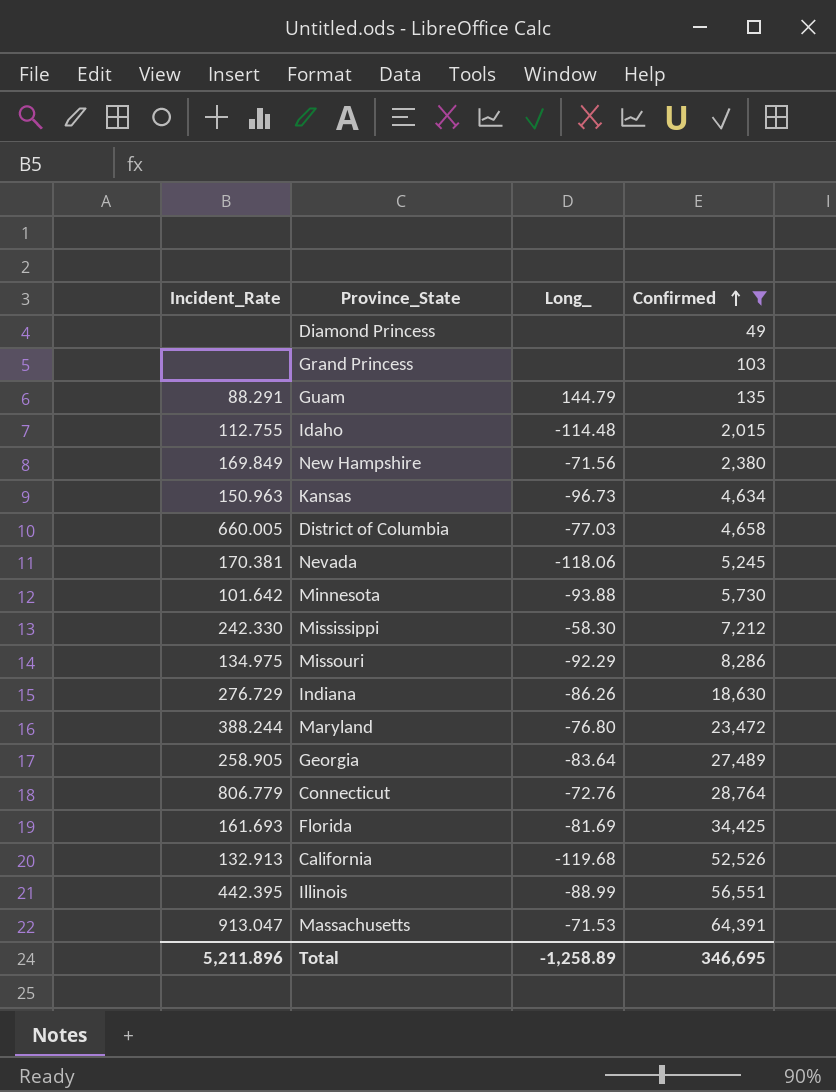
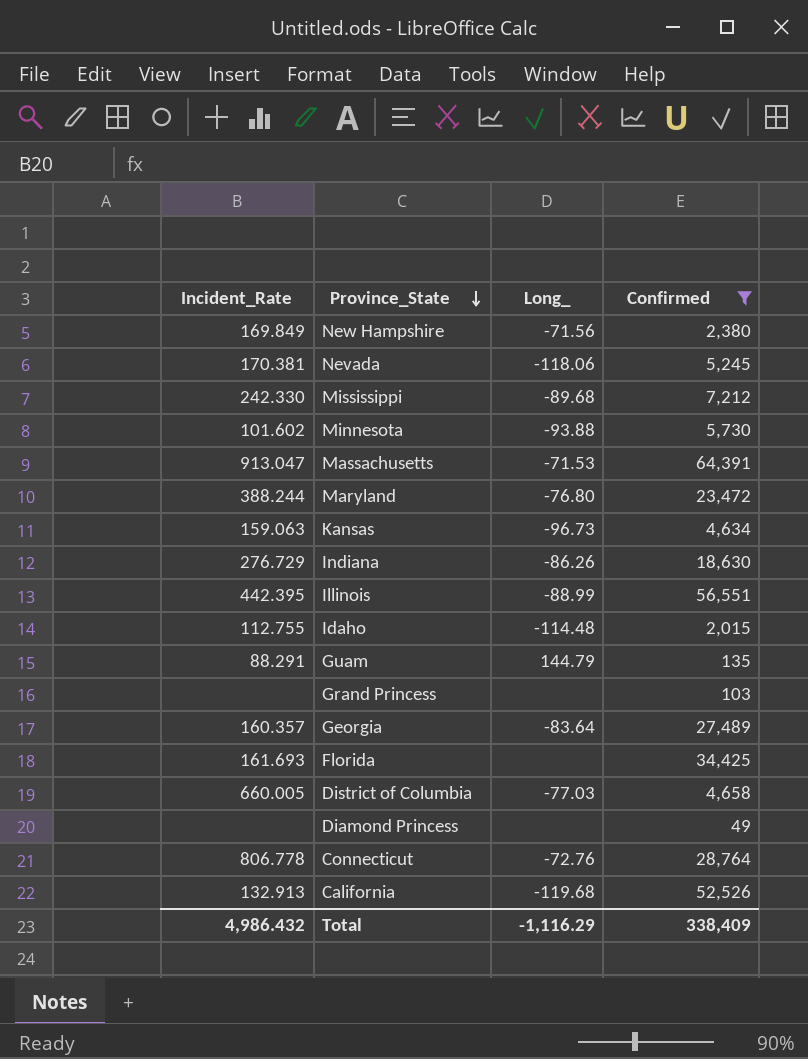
row order: Confirmed ascending -> Province_State descending
row Missouri: 134.975 | -92.29 | 8,286 -> none
Mississippi | Long_: -58.30 -> -89.68
Minnesota | Incident_Rate: 101.642 -> 101.602
Kansas | Incident_Rate: 150.963 -> 159.063
Georgia | Incident_Rate: 258.905 -> 160.357
Florida | Long_: -81.69 -> none
Connecticut | Incident_Rate: 806.779 -> 806.778
Total | Incident_Rate: 5,211.896 -> 4,986.432
Total | Long_: -1,258.89 -> -1,116.29
Total | Confirmed: 346,695 -> 338,409

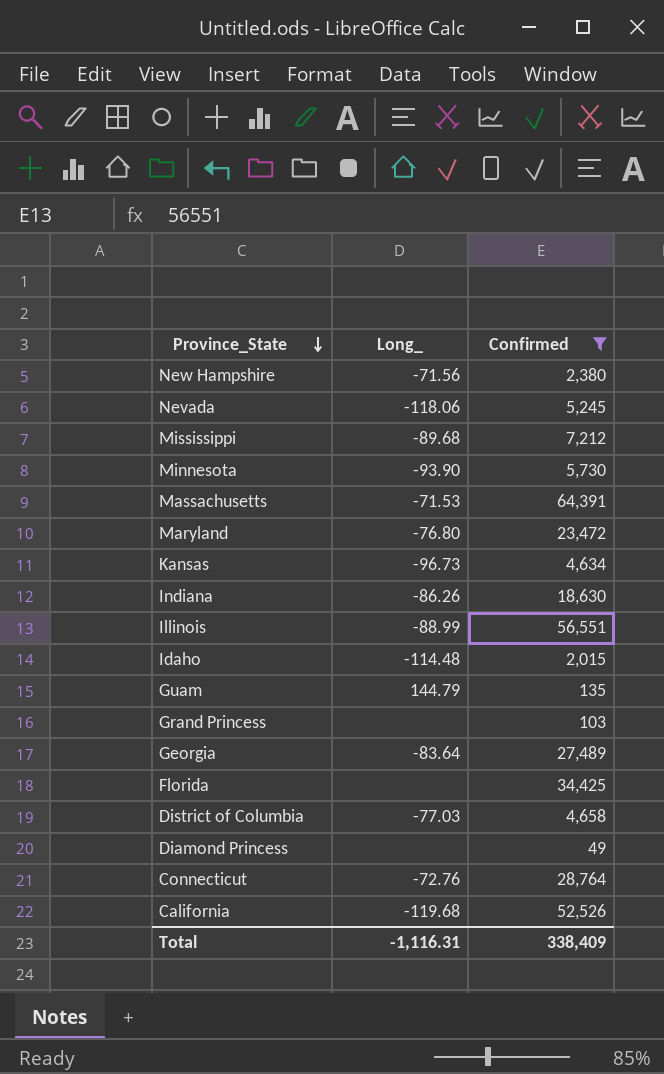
column Incident_Rate | position: 1 -> none
Minnesota | Long_: -93.88 -> -93.90
Total | Long_: -1,116.29 -> -1,116.31

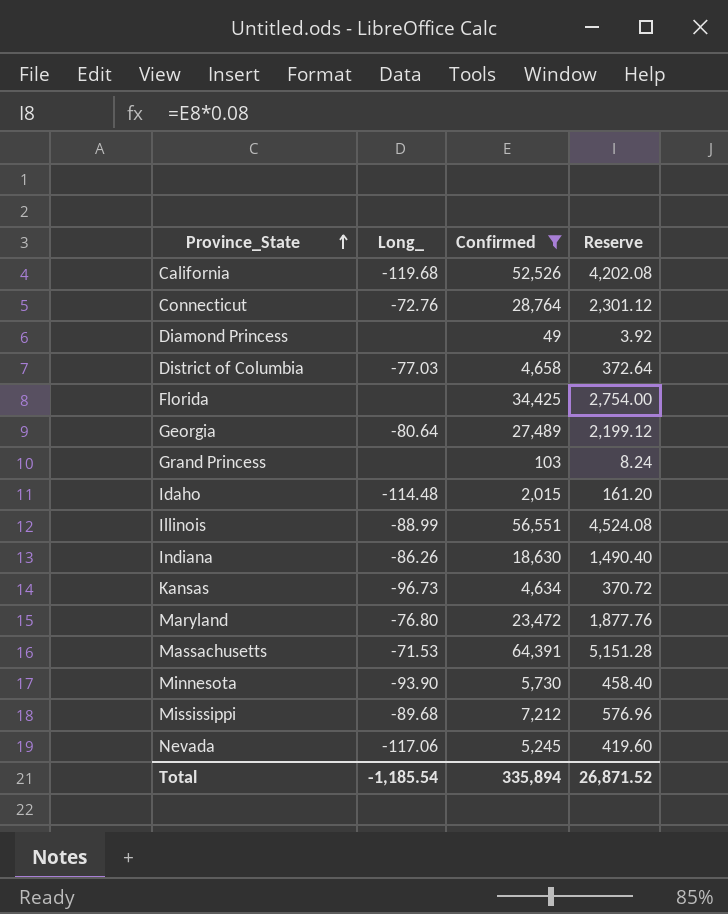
row order: Province_State descending -> Province_State ascending
column Reserve | formula: none -> [Confirmed] * 0.08
row New Hampshire: -71.56 | 2,380 -> none
row Guam: 144.79 | 135 -> none
Georgia | Long_: -83.64 -> -80.64
Nevada | Long_: -118.06 -> -117.06
Total | Long_: -1,116.31 -> -1,185.54
Total | Confirmed: 338,409 -> 335,894

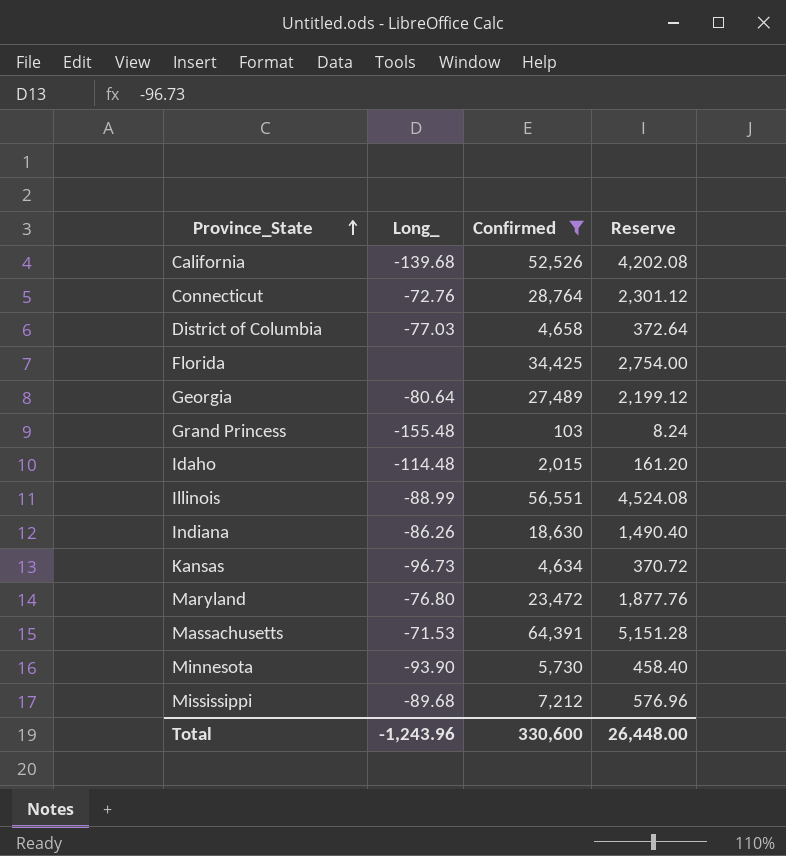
row Diamond Princess: none | 49 | 3.92 -> none
row Nevada: -117.06 | 5,245 | 419.60 -> none
California | Long_: -119.68 -> -139.68
Grand Princess | Long_: none -> -155.48
Total | Long_: -1,185.54 -> -1,243.96
Total | Confirmed: 335,894 -> 330,600
Total | Reserve: 26,871.52 -> 26,448.00

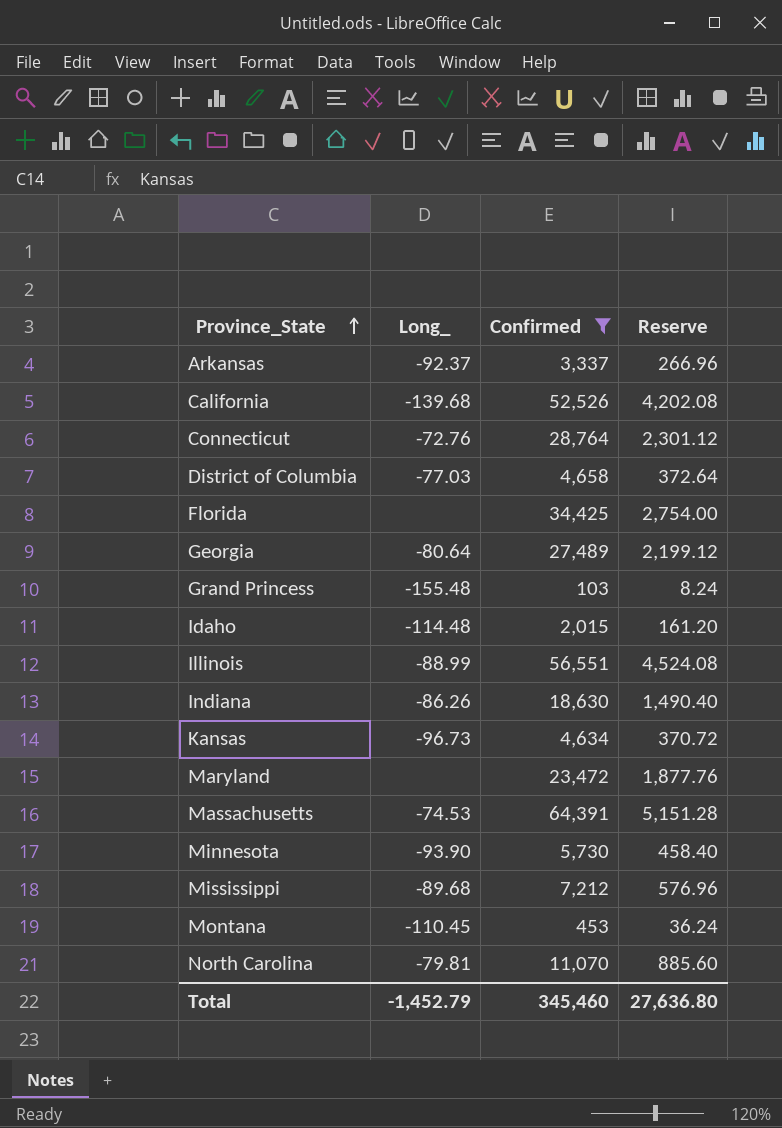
row Arkansas: none -> -92.37 | 3,337 | 266.96
Maryland | Long_: -76.80 -> none
Massachusetts | Long_: -71.53 -> -74.53
row Montana: none -> -110.45 | 453 | 36.24
row North Carolina: none -> -79.81 | 11,070 | 885.60
Total | Long_: -1,243.96 -> -1,452.79
Total | Confirmed: 330,600 -> 345,460
Total | Reserve: 26,448.00 -> 27,636.80

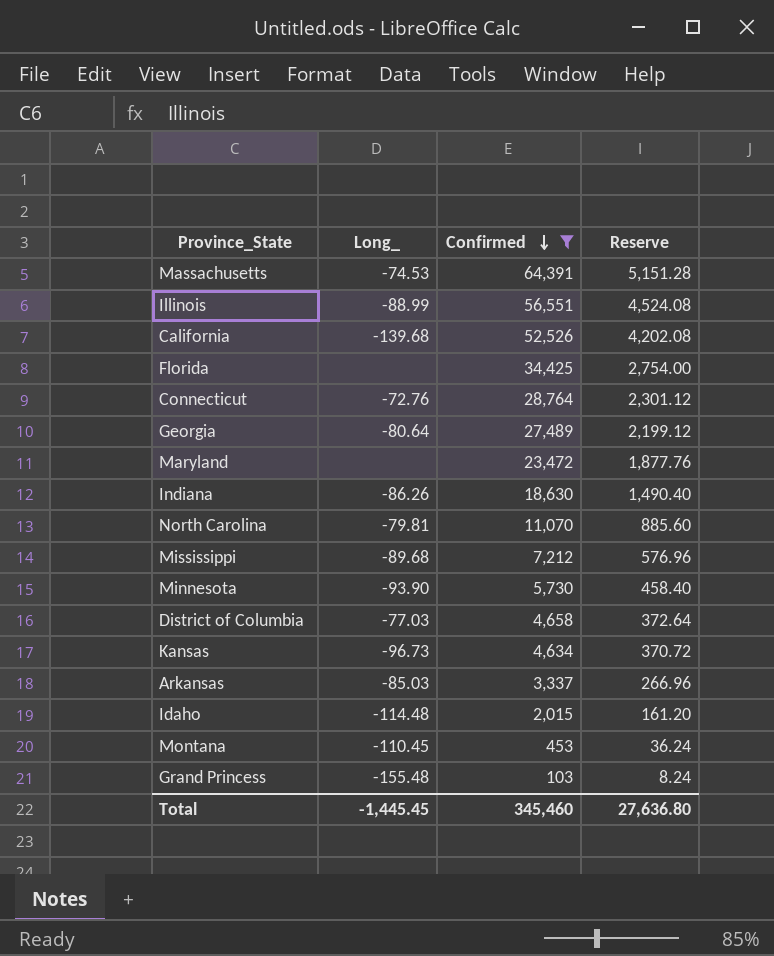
row order: Province_State ascending -> Confirmed descending
Arkansas | Long_: -92.37 -> -85.03
Total | Long_: -1,452.79 -> -1,445.45

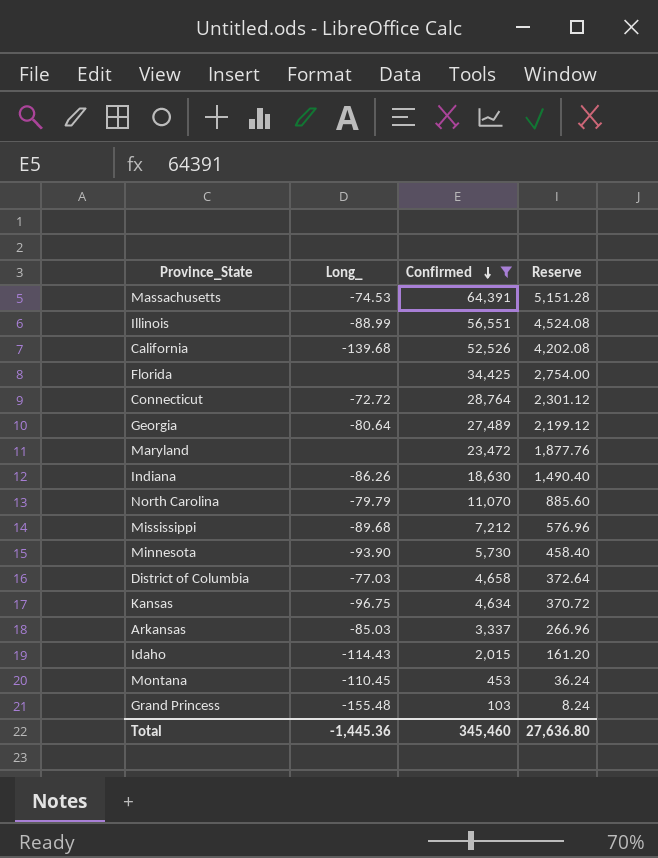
Connecticut | Long_: -72.76 -> -72.72
North Carolina | Long_: -79.81 -> -79.79
Kansas | Long_: -96.73 -> -96.75
Idaho | Long_: -114.48 -> -114.43
Total | Long_: -1,445.45 -> -1,445.36

